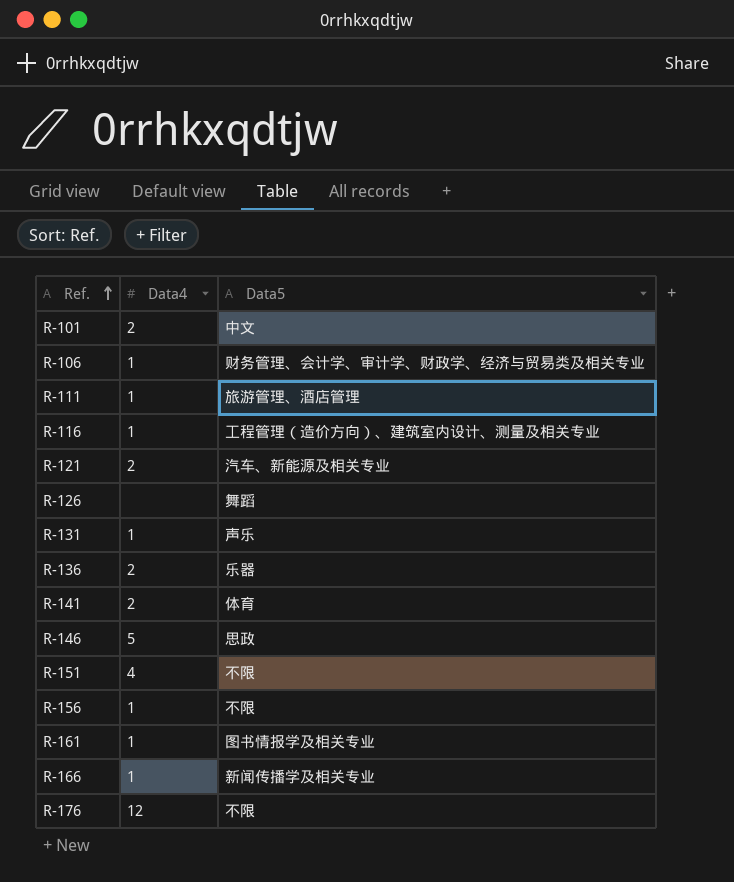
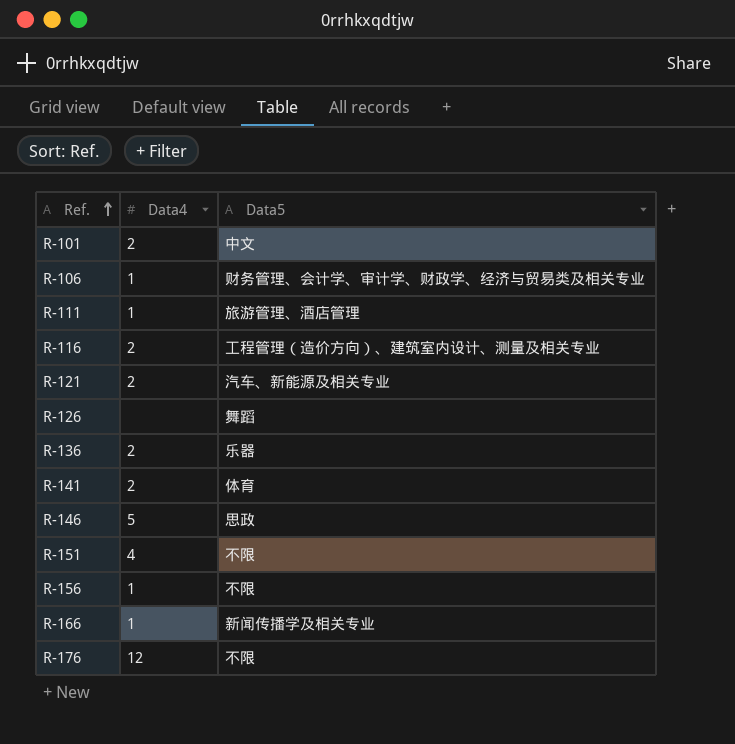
row R-131: 1 | 声乐 -> none
row R-161: 1 | 图书情报学及相关专业 -> none
R-116 | Data4: 1 -> 2

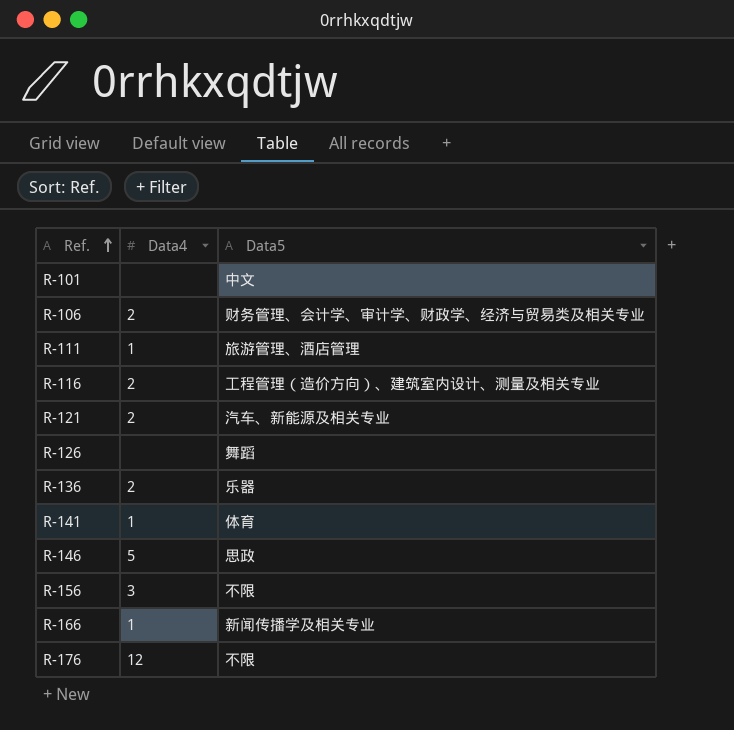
row R-151: 4 | 不限 -> none
R-101 | Data4: 2 -> none
R-106 | Data4: 1 -> 2
R-141 | Data4: 2 -> 1
R-156 | Data4: 1 -> 3

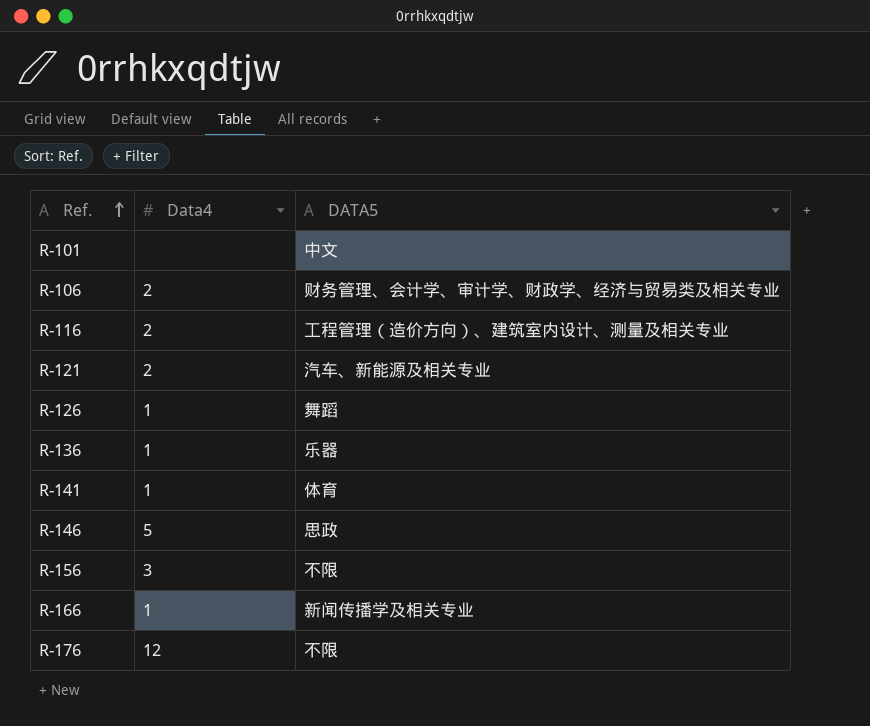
column name: Data5 -> DATA5
row R-111: 1 | 旅游管理、酒店管理 -> none
R-126 | Data4: none -> 1
R-136 | Data4: 2 -> 1

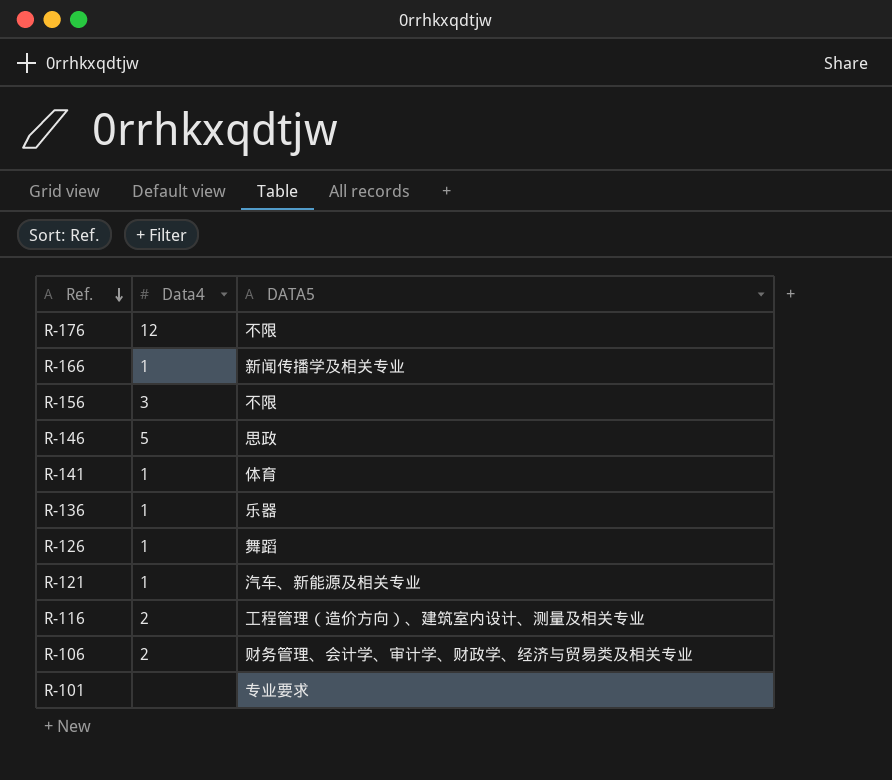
row order: Ref. ascending -> Ref. descending
R-121 | Data4: 2 -> 1
R-101 | DATA5: 中文 -> 专业要求

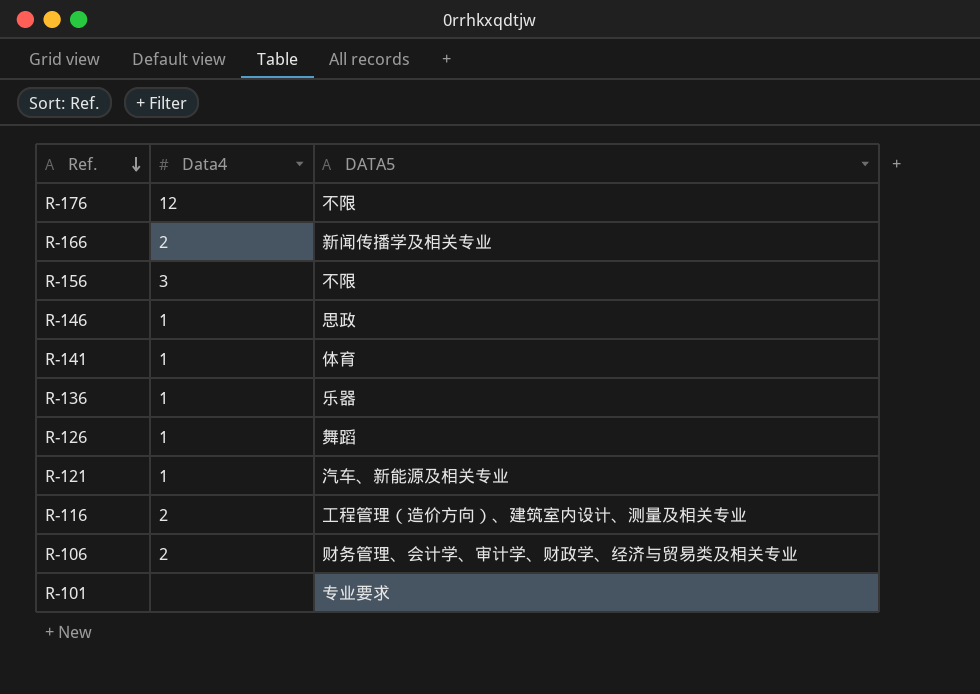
R-166 | Data4: 1 -> 2
R-146 | Data4: 5 -> 1

